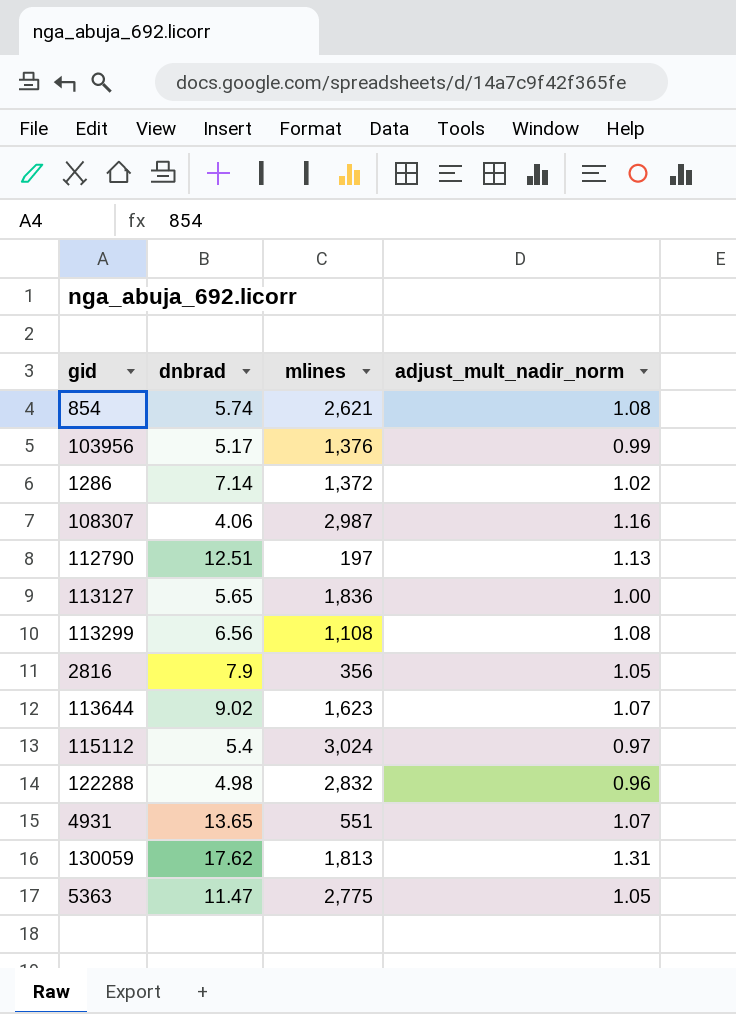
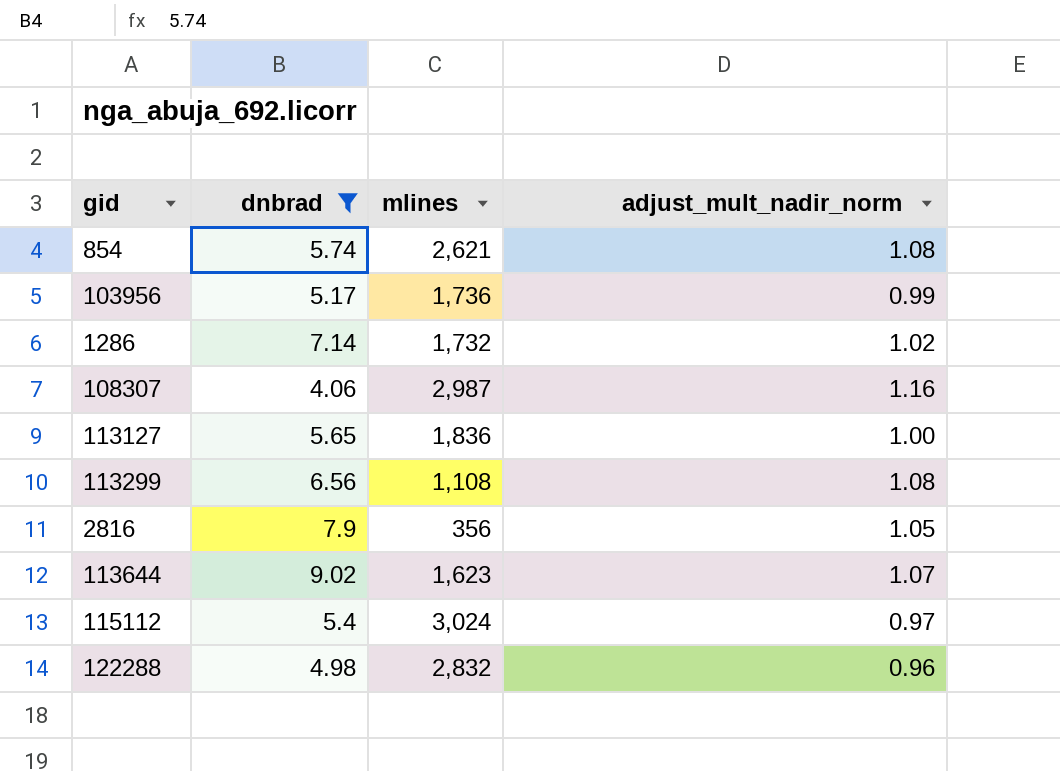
filter: none -> dnbrad <= 9.02
103956 | mlines: 1,376 -> 1,736
1286 | mlines: 1,372 -> 1,732

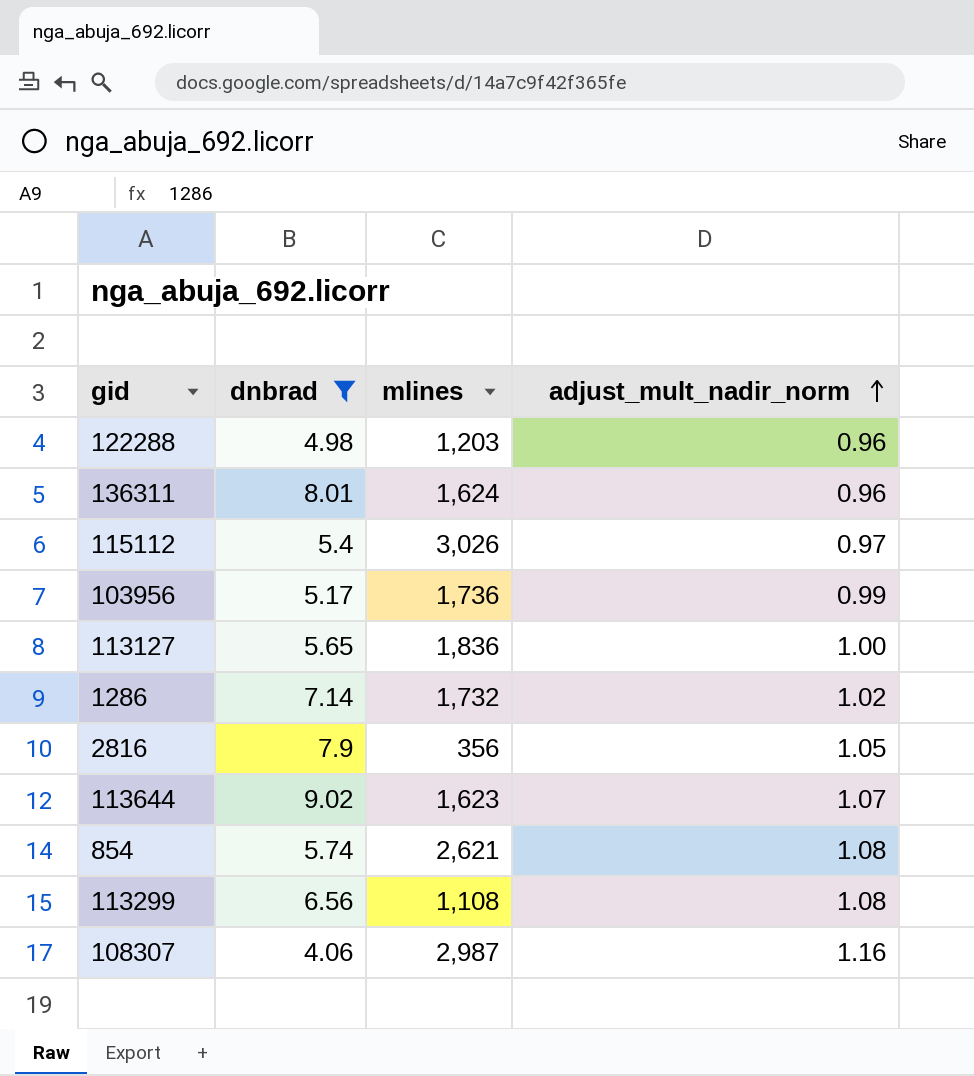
row order: none -> adjust_mult_nadir_norm ascending
122288 | mlines: 2,832 -> 1,203
row 136311: none -> 8.01 | 1,624 | 0.96
115112 | mlines: 3,024 -> 3,026

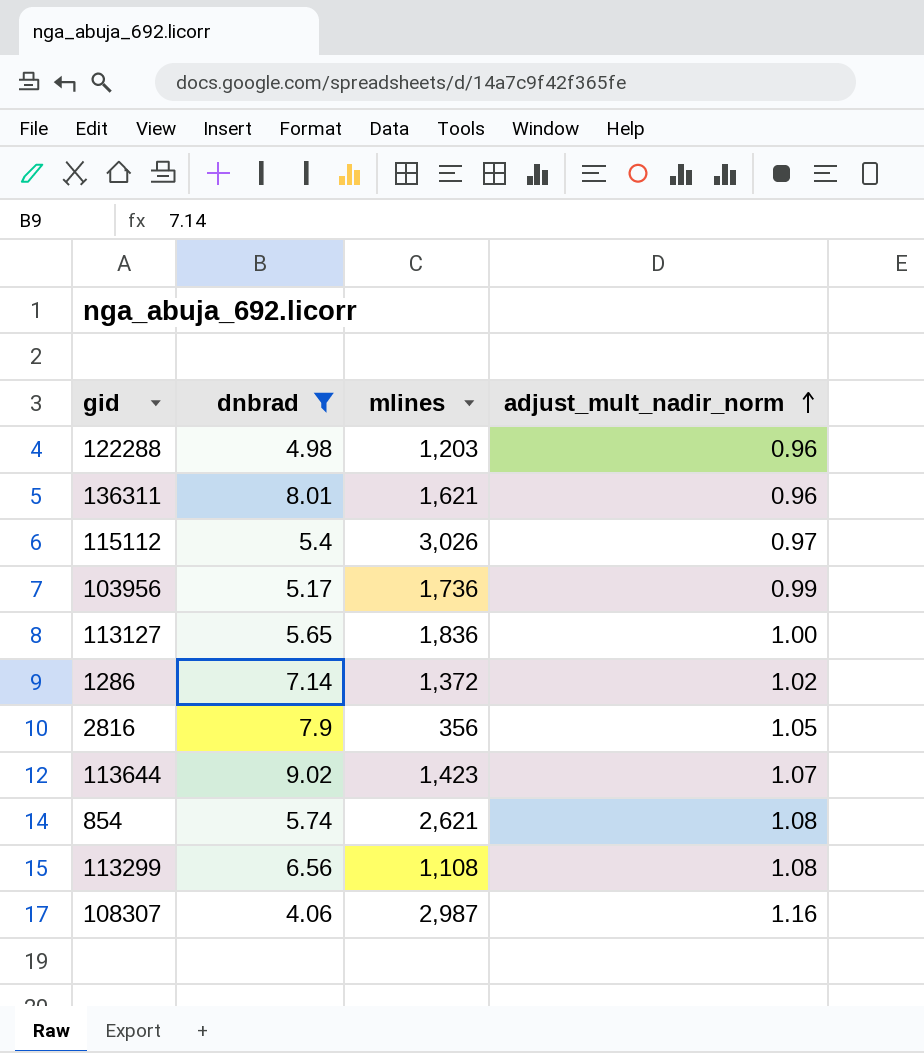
136311 | mlines: 1,624 -> 1,621
1286 | mlines: 1,732 -> 1,372
113644 | mlines: 1,623 -> 1,423

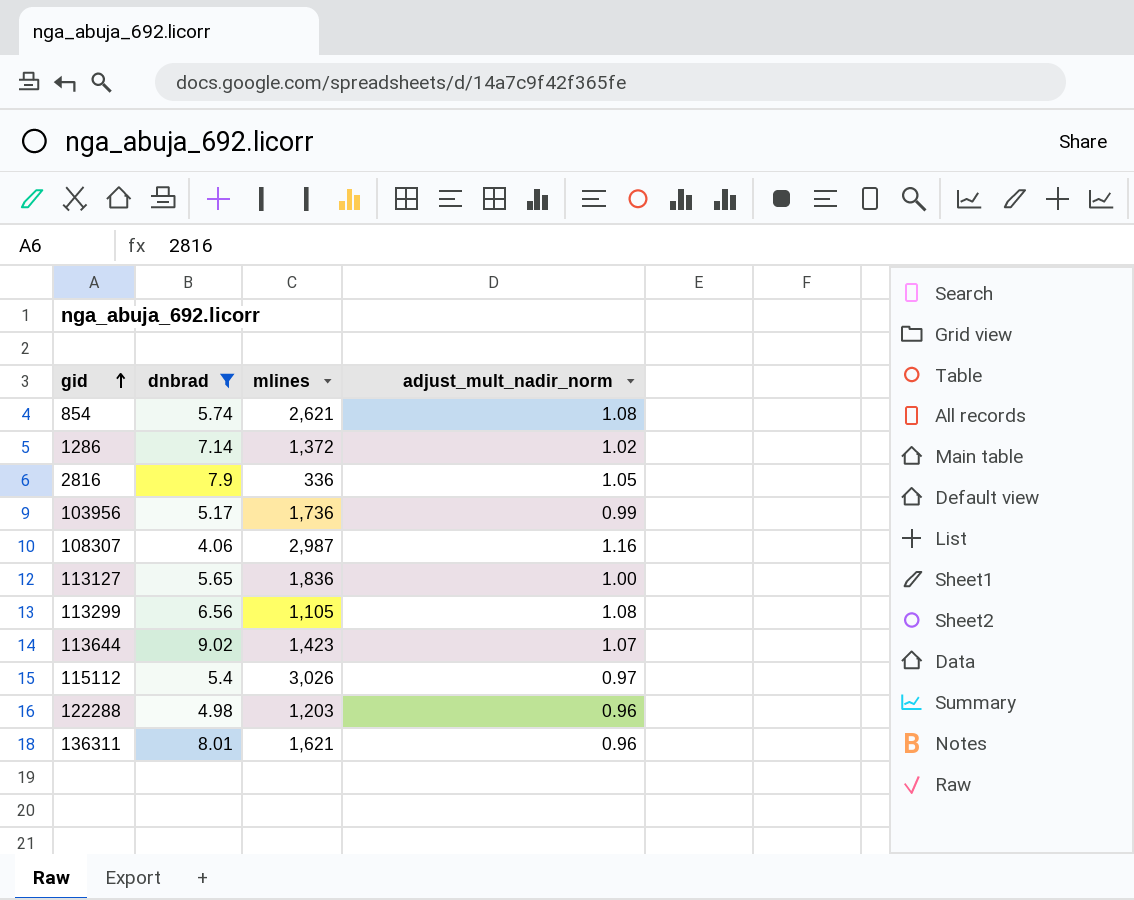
row order: adjust_mult_nadir_norm ascending -> gid ascending
2816 | mlines: 356 -> 336
113299 | mlines: 1,108 -> 1,105

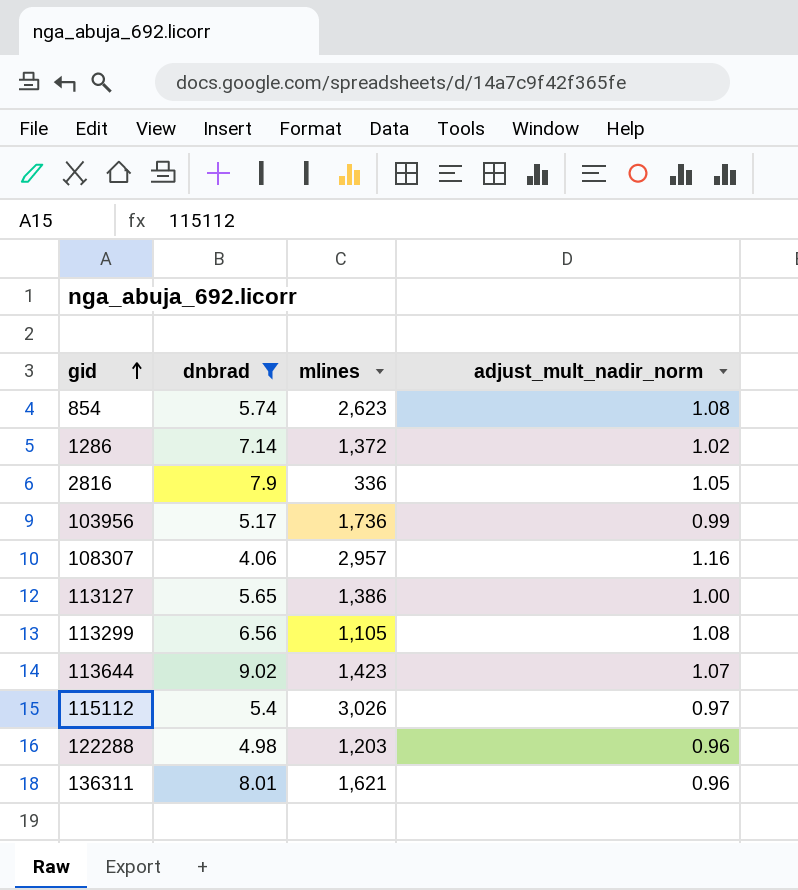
854 | mlines: 2,621 -> 2,623
108307 | mlines: 2,987 -> 2,957
113127 | mlines: 1,836 -> 1,386

